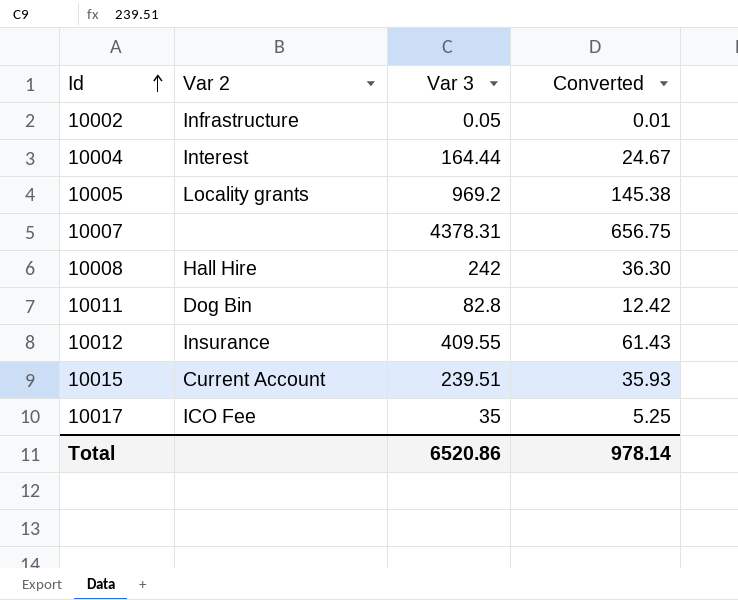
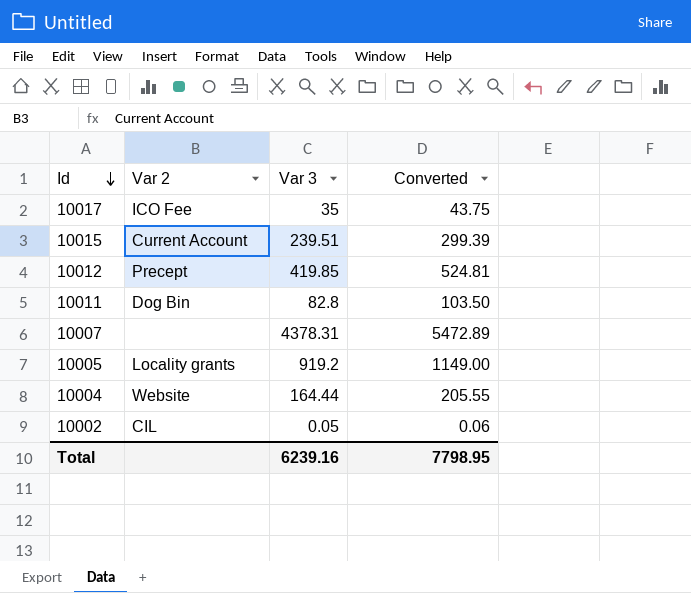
row order: Id ascending -> Id descending
column Converted | formula: [Var 3] * 0.15 -> [Var 3] * 1.25
row 10008: Hall Hire | 242 | 36.30 -> none
10012 | Var 2: Insurance -> Precept
10012 | Var 3: 409.55 -> 419.85
10005 | Var 3: 969.2 -> 919.2
10004 | Var 2: Interest -> Website
10002 | Var 2: Infrastructure -> CIL
Total | Var 3: 6520.86 -> 6239.16
Total | Converted: 978.14 -> 7798.95

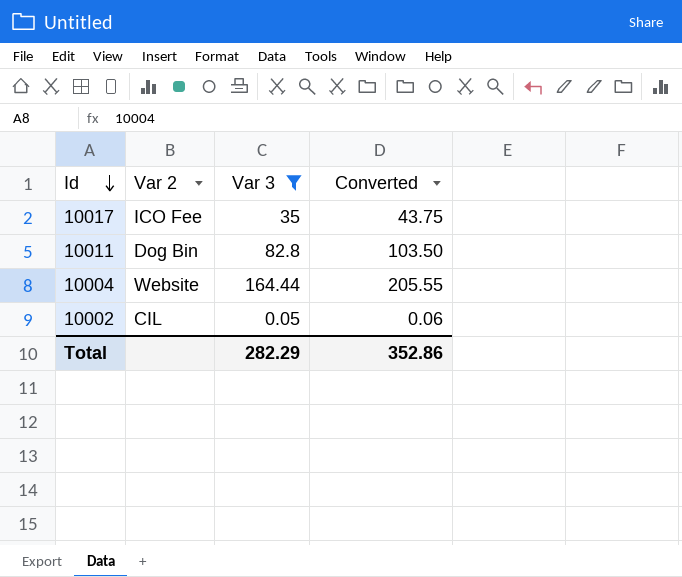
filter: none -> Var 3 <= 164.44
Total | Var 3: 6239.16 -> 282.29
Total | Converted: 7798.95 -> 352.86

